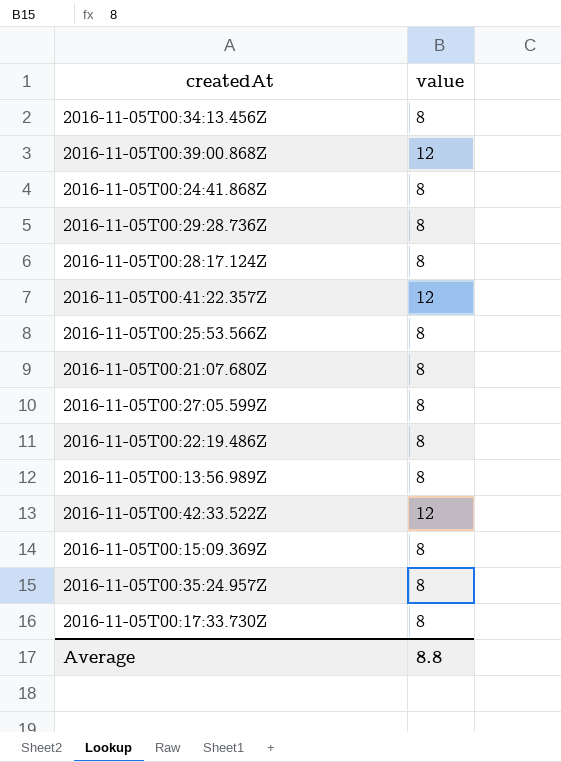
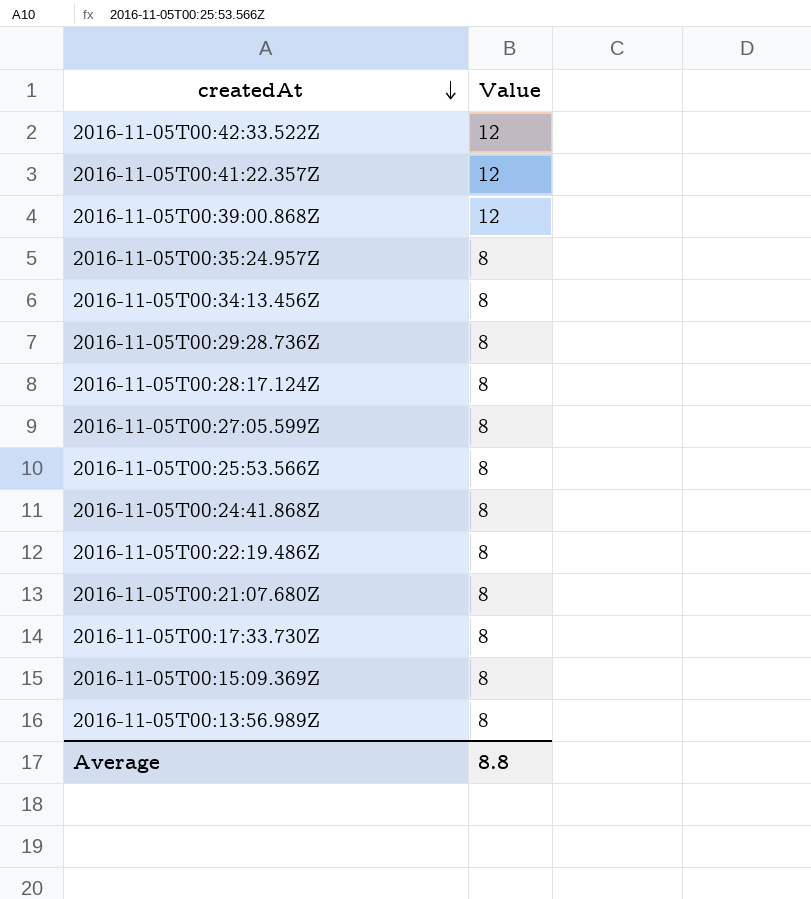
row order: none -> createdAt descending
column name: value -> Value

